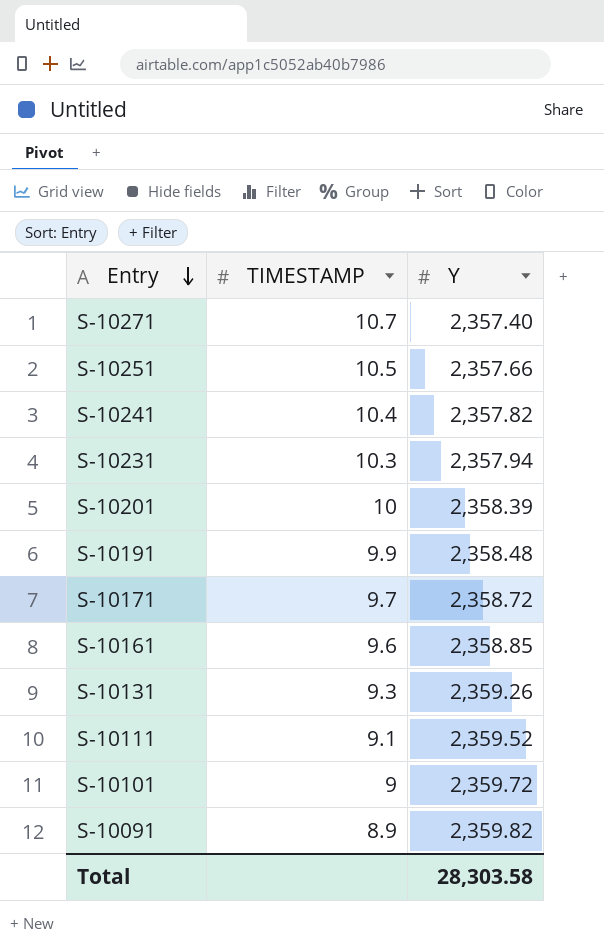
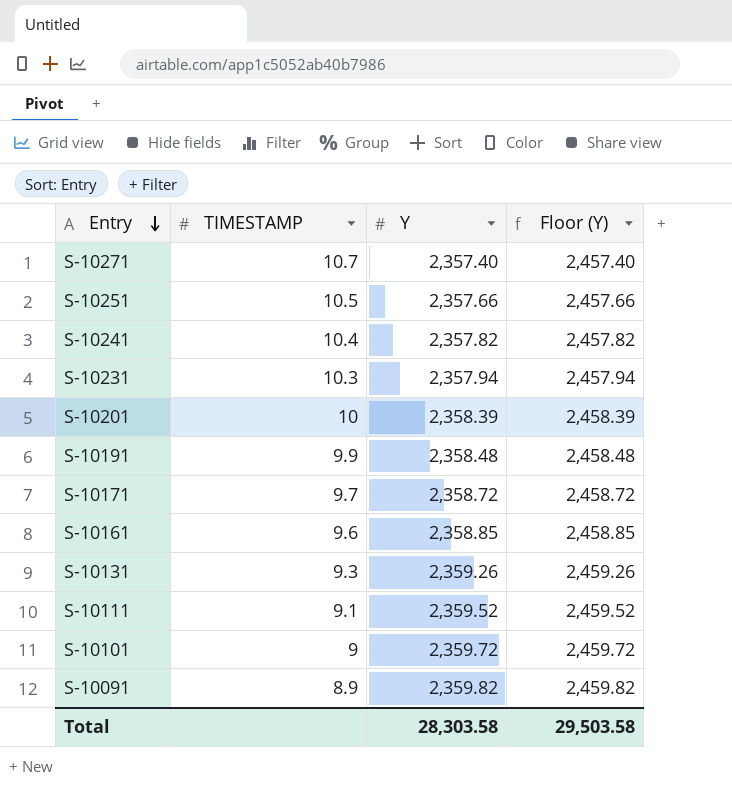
column Floor (Y) | formula: none -> [Y] + 100

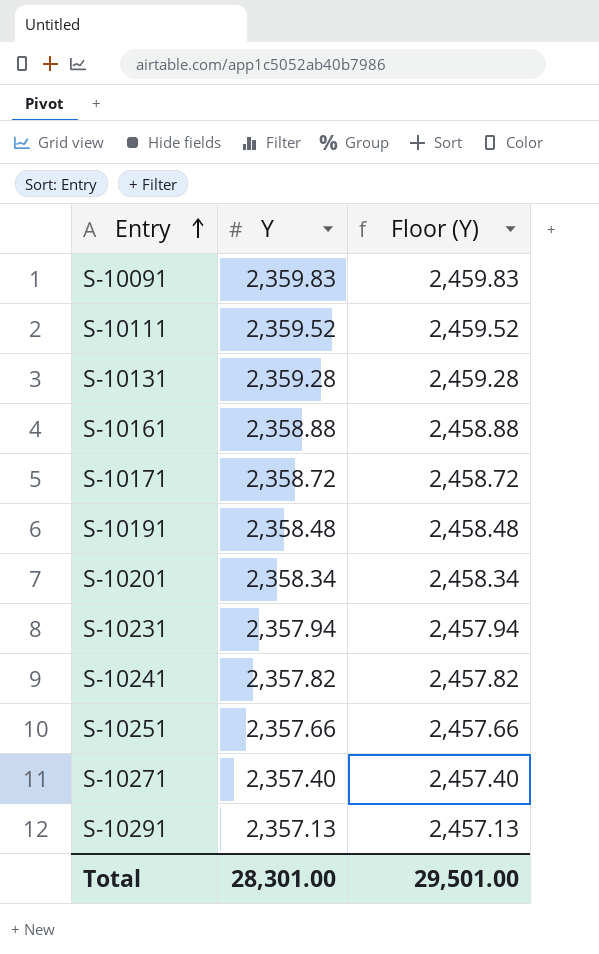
row order: Entry descending -> Entry ascending
column TIMESTAMP | position: 2 -> none
row S-10101: 9 | 2,359.72 | 2,459.72 -> none
S-10091 | Y: 2,359.82 -> 2,359.83
S-10091 | Floor (Y): 2,459.82 -> 2,459.83
S-10131 | Y: 2,359.26 -> 2,359.28
S-10131 | Floor (Y): 2,459.26 -> 2,459.28
S-10161 | Y: 2,358.85 -> 2,358.88
S-10161 | Floor (Y): 2,458.85 -> 2,458.88
S-10201 | Y: 2,358.39 -> 2,358.34
S-10201 | Floor (Y): 2,458.39 -> 2,458.34
row S-10291: none -> 2,357.13 | 2,457.13
Total | Y: 28,303.58 -> 28,301.00
Total | Floor (Y): 29,503.58 -> 29,501.00

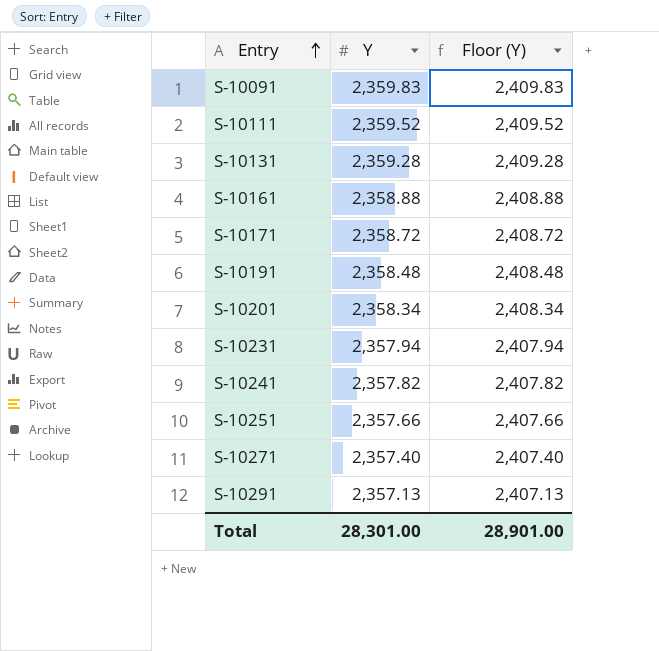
column Floor (Y) | formula: [Y] + 100 -> [Y] + 50
Total | Floor (Y): 29,501.00 -> 28,901.00

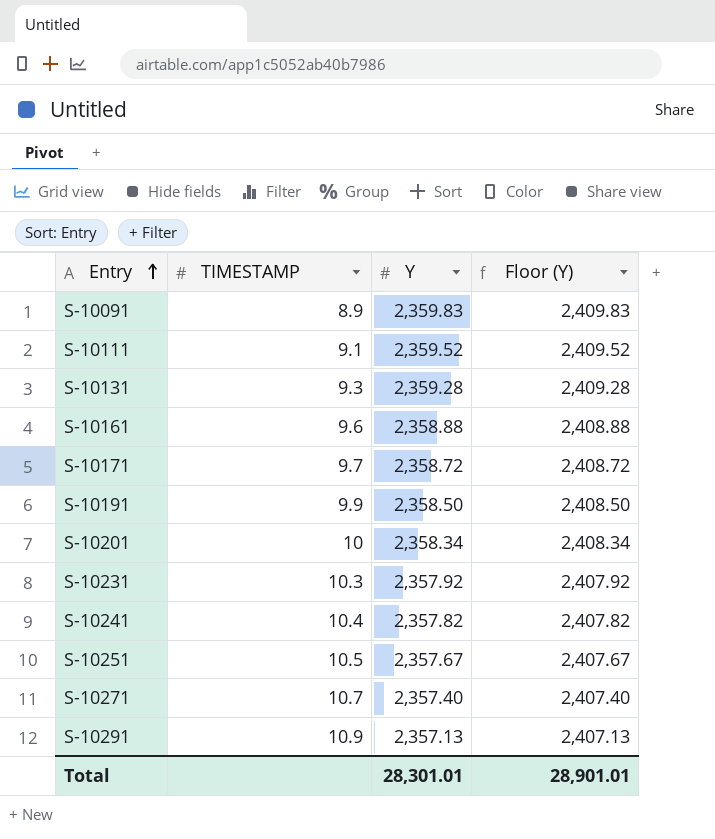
column TIMESTAMP | position: none -> 2
S-10191 | Y: 2,358.48 -> 2,358.50
S-10191 | Floor (Y): 2,408.48 -> 2,408.50
S-10231 | Y: 2,357.94 -> 2,357.92
S-10231 | Floor (Y): 2,407.94 -> 2,407.92
S-10251 | Y: 2,357.66 -> 2,357.67
S-10251 | Floor (Y): 2,407.66 -> 2,407.67
Total | Y: 28,301.00 -> 28,301.01
Total | Floor (Y): 28,901.00 -> 28,901.01

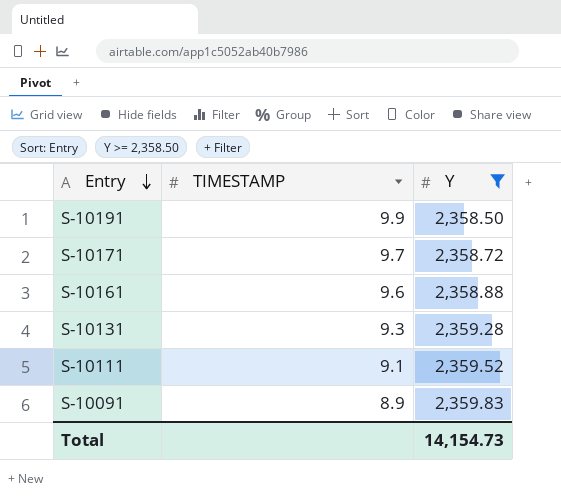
filter: none -> Y >= 2,358.50
row order: Entry ascending -> Entry descending
column Floor (Y) | formula: [Y] + 50 -> none
Total | Y: 28,301.01 -> 14,154.73

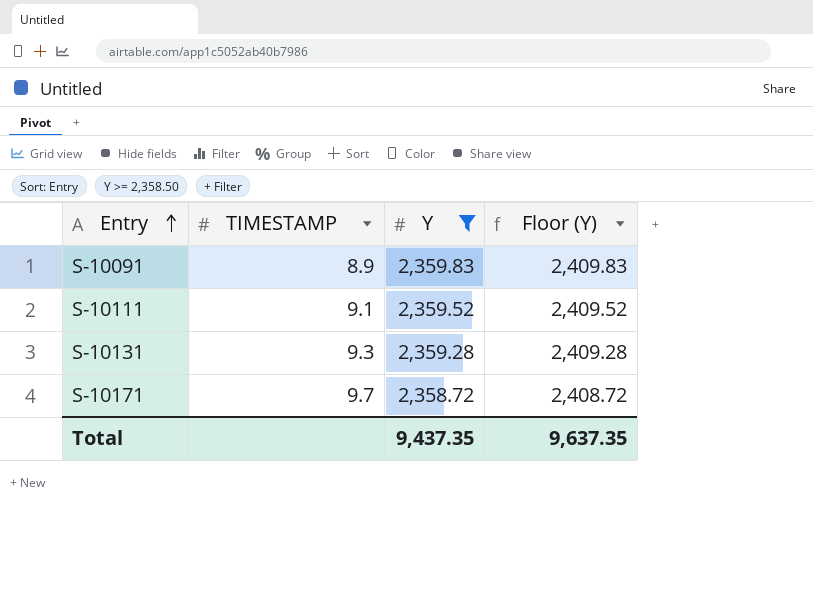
row order: Entry descending -> Entry ascending
column Floor (Y) | formula: none -> [Y] + 50
row S-10191: 9.9 | 2,358.50 -> none
row S-10161: 9.6 | 2,358.88 -> none
Total | Y: 14,154.73 -> 9,437.35

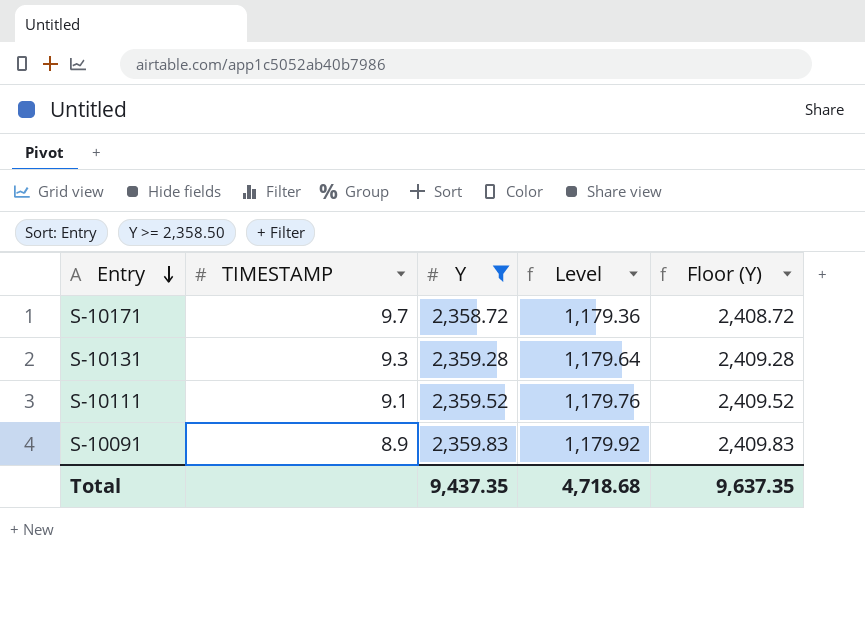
row order: Entry ascending -> Entry descending
column Level | formula: none -> [Y] * 0.5

